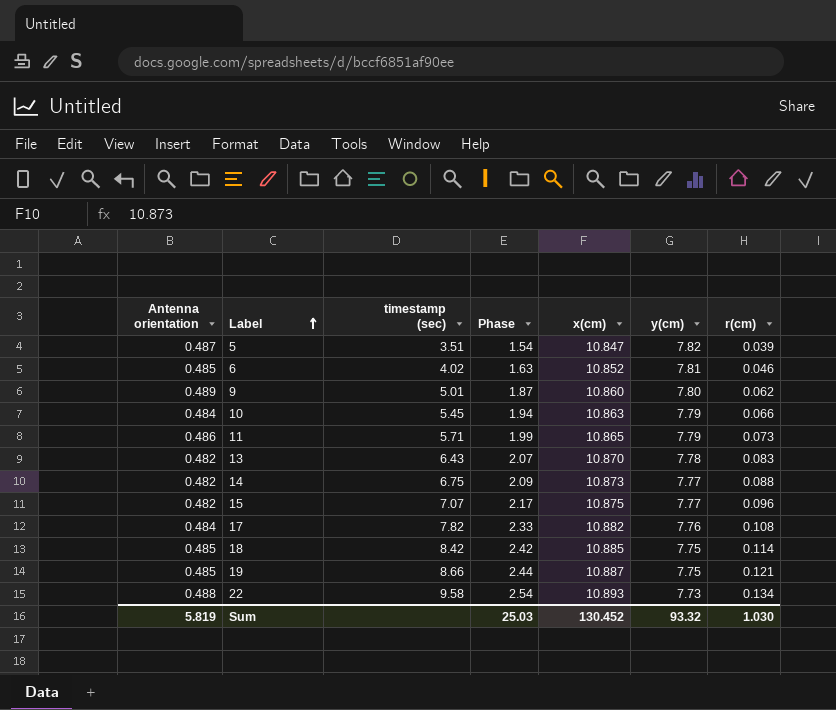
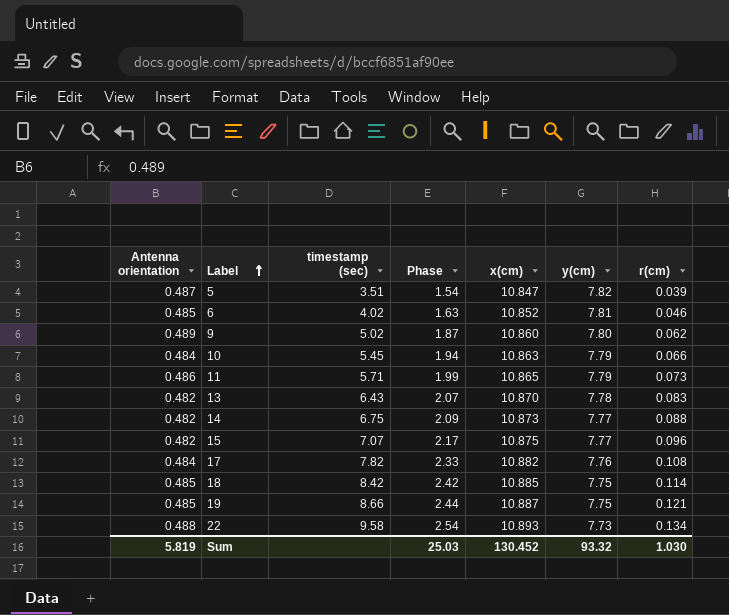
9 | timestamp (sec): 5.01 -> 5.02

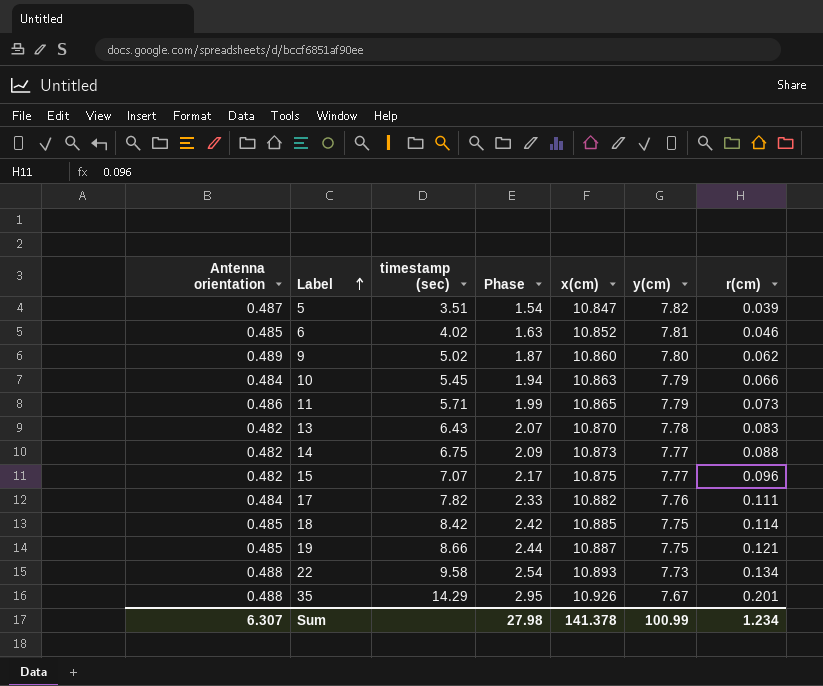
17 | r(cm): 0.108 -> 0.111
row 35: none -> 0.488 | 14.29 | 2.95 | 10.926 | 7.67 | 0.201
Sum | Antenna orientation: 5.819 -> 6.307
Sum | Phase: 25.03 -> 27.98
Sum | x(cm): 130.452 -> 141.378
Sum | y(cm): 93.32 -> 100.99
Sum | r(cm): 1.030 -> 1.234

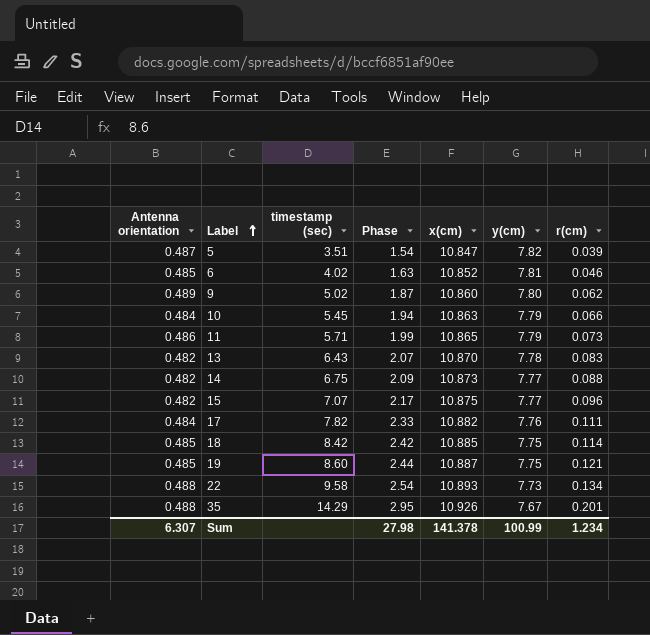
19 | timestamp (sec): 8.66 -> 8.60

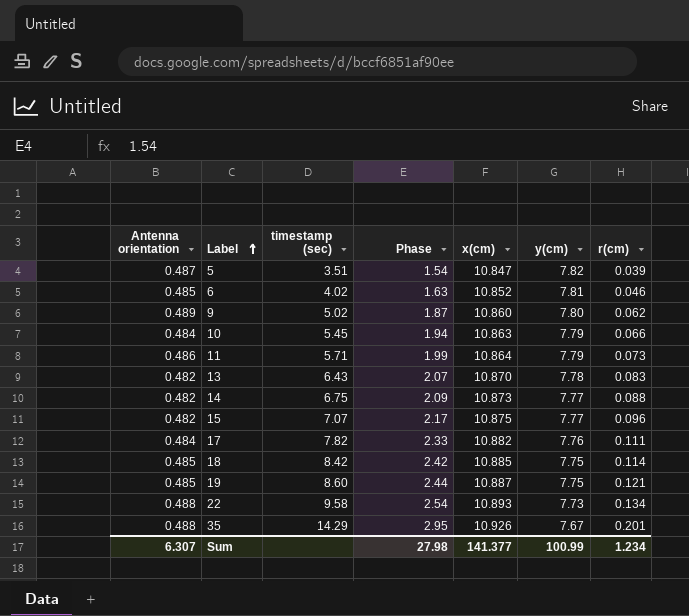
11 | x(cm): 10.865 -> 10.864
Sum | x(cm): 141.378 -> 141.377

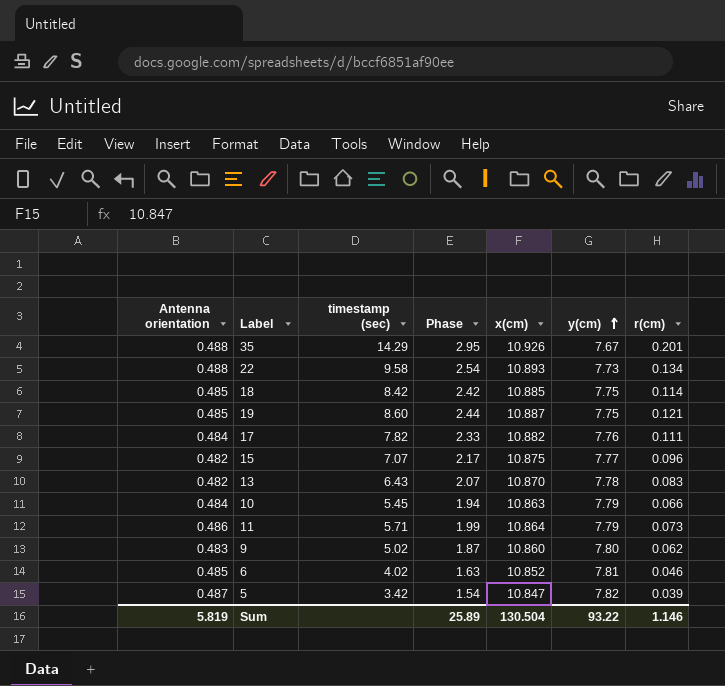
row order: Label ascending -> y(cm) ascending
row 14: 0.482 | 6.75 | 2.09 | 10.873 | 7.77 | 0.088 -> none
9 | Antenna orientation: 0.489 -> 0.483
5 | timestamp (sec): 3.51 -> 3.42
Sum | Antenna orientation: 6.307 -> 5.819
Sum | Phase: 27.98 -> 25.89
Sum | x(cm): 141.377 -> 130.504
Sum | y(cm): 100.99 -> 93.22
Sum | r(cm): 1.234 -> 1.146

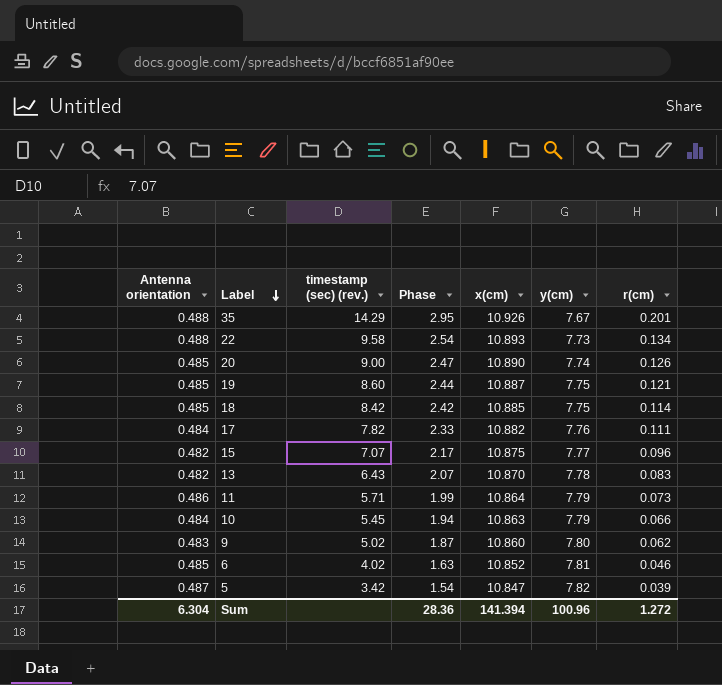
row order: y(cm) ascending -> Label descending
column name: timestamp (sec) -> timestamp (sec) (rev.)
row 20: none -> 0.485 | 9.00 | 2.47 | 10.890 | 7.74 | 0.126
Sum | Antenna orientation: 5.819 -> 6.304
Sum | Phase: 25.89 -> 28.36
Sum | x(cm): 130.504 -> 141.394
Sum | y(cm): 93.22 -> 100.96
Sum | r(cm): 1.146 -> 1.272

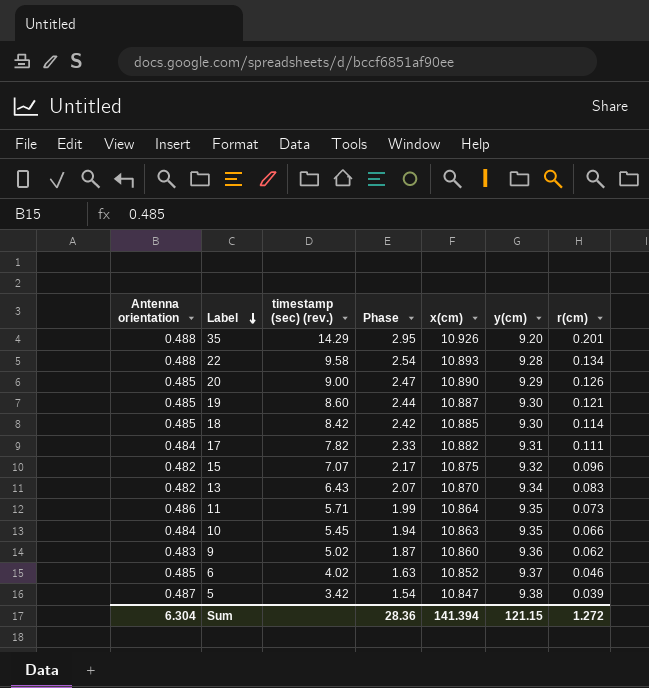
35 | y(cm): 7.67 -> 9.20
22 | y(cm): 7.73 -> 9.28
20 | y(cm): 7.74 -> 9.29
19 | y(cm): 7.75 -> 9.30
18 | y(cm): 7.75 -> 9.30
17 | y(cm): 7.76 -> 9.31
15 | y(cm): 7.77 -> 9.32
13 | y(cm): 7.78 -> 9.34
11 | y(cm): 7.79 -> 9.35
10 | y(cm): 7.79 -> 9.35
9 | y(cm): 7.80 -> 9.36
6 | y(cm): 7.81 -> 9.37
5 | y(cm): 7.82 -> 9.38
Sum | y(cm): 100.96 -> 121.15

